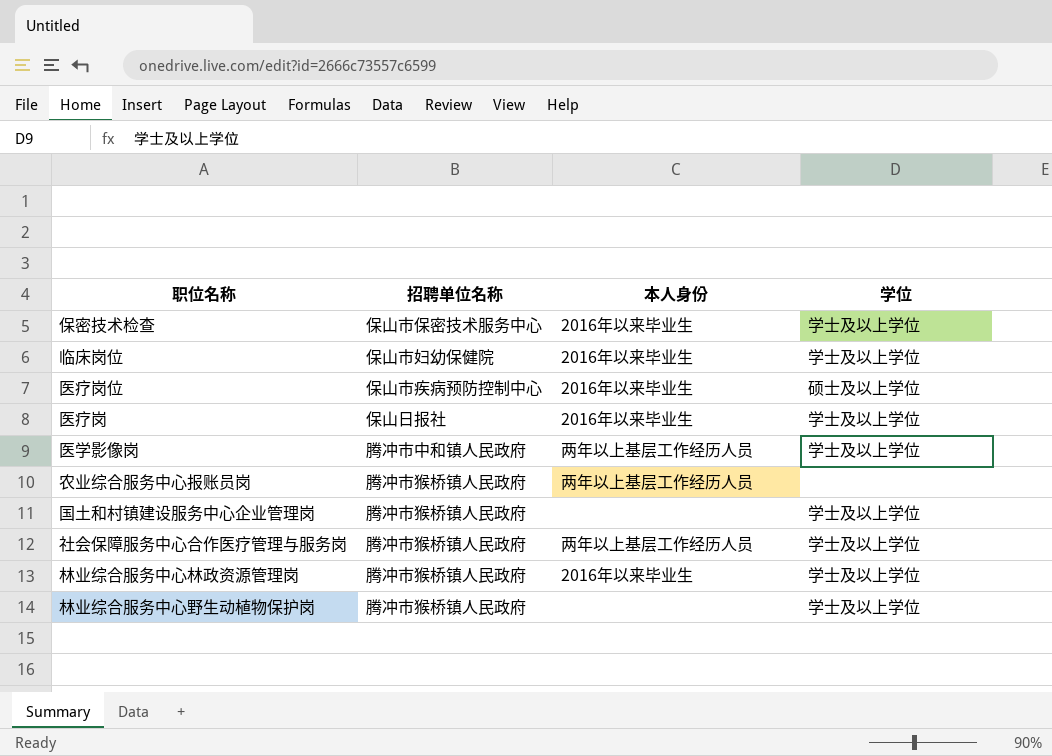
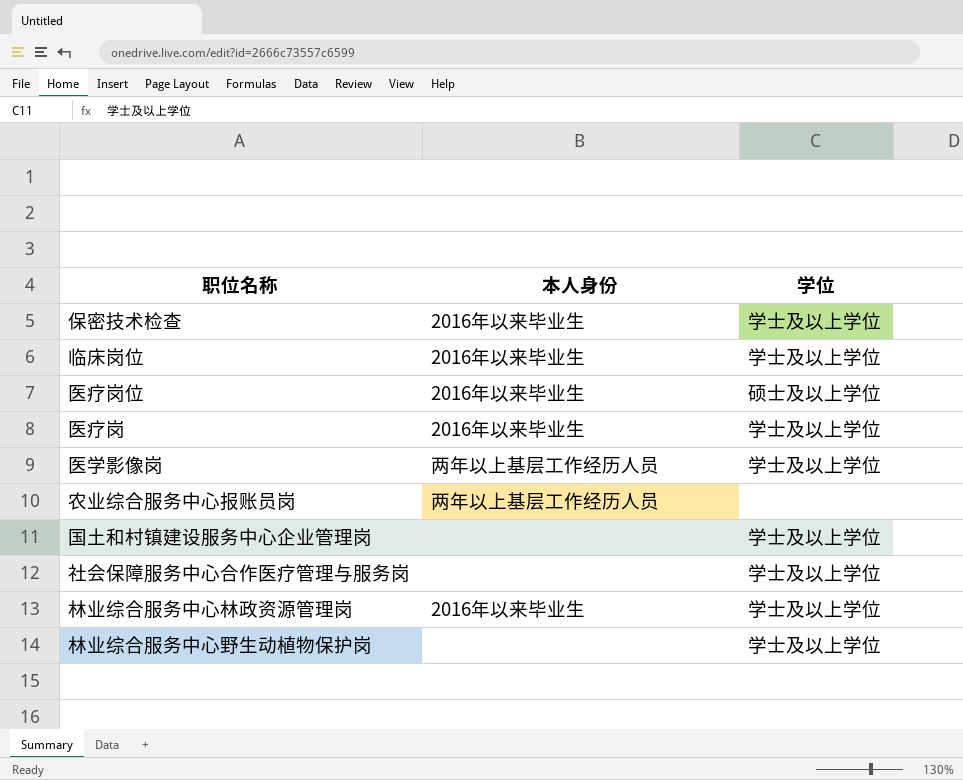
column 招聘单位名称 | position: 2 -> none
社会保障服务中心合作医疗管理与服务岗 | 本人身份: 两年以上基层工作经历人员 -> none

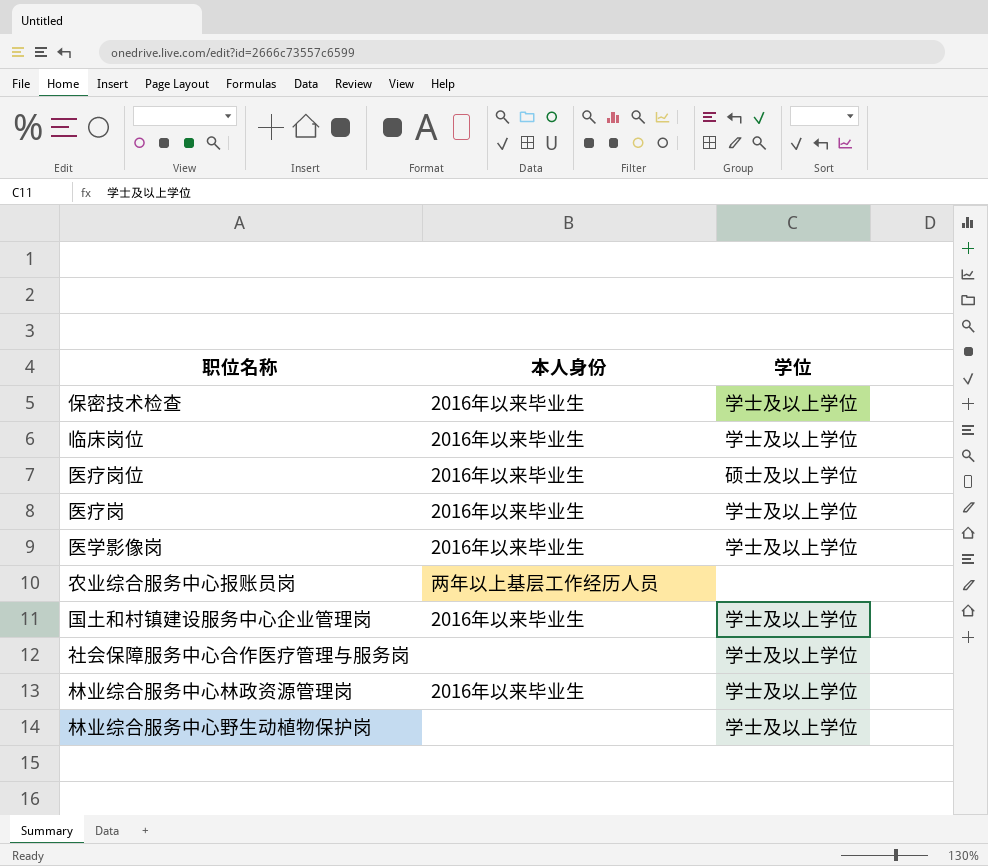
医学影像岗 | 本人身份: 两年以上基层工作经历人员 -> 2016年以来毕业生
国土和村镇建设服务中心企业管理岗 | 本人身份: none -> 2016年以来毕业生

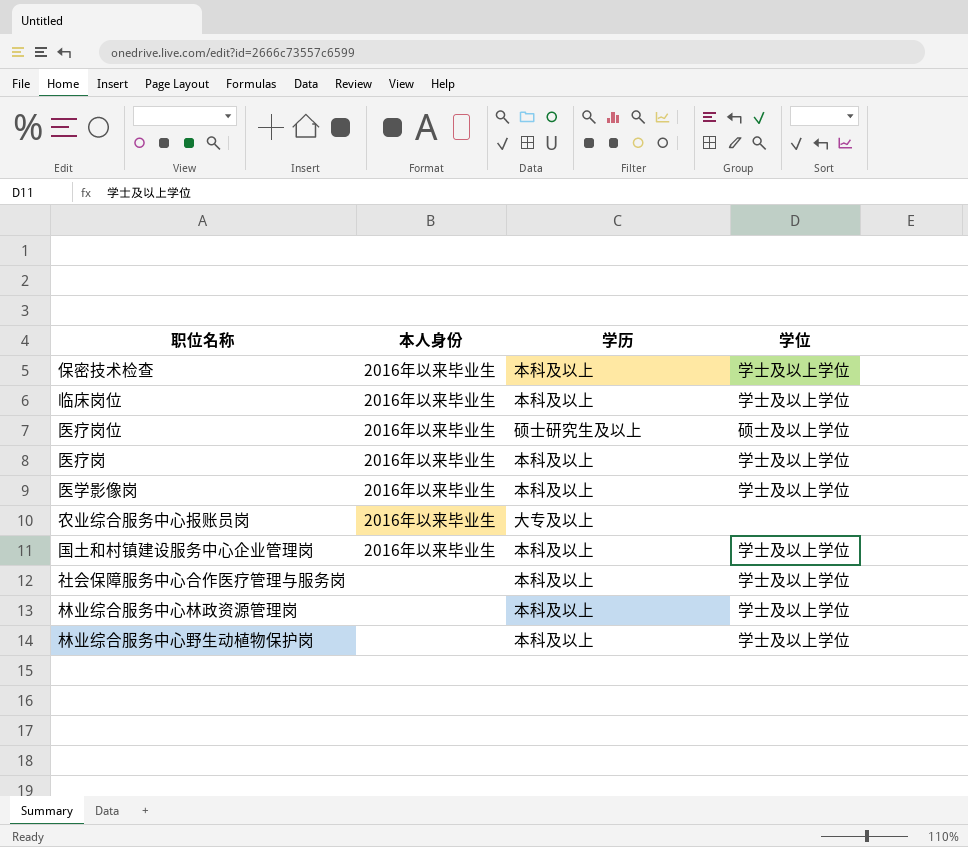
column 学历 | position: none -> 3
农业综合服务中心报账员岗 | 本人身份: 两年以上基层工作经历人员 -> 2016年以来毕业生
林业综合服务中心林政资源管理岗 | 本人身份: 2016年以来毕业生 -> none

